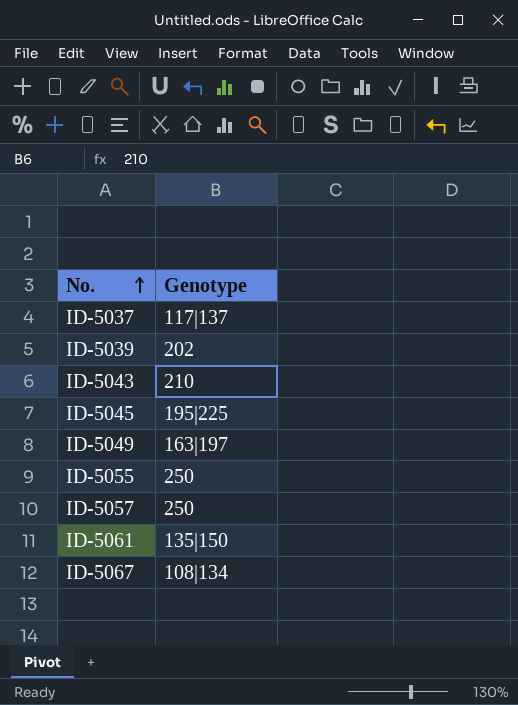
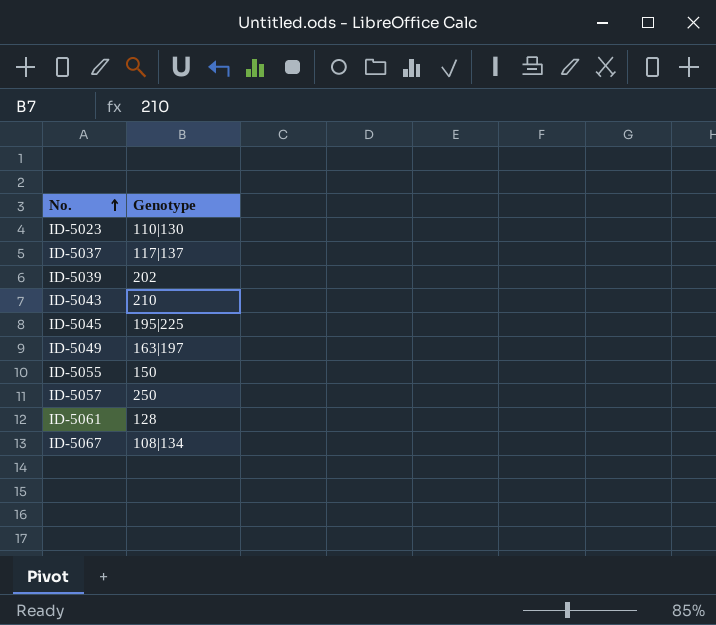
row ID-5023: none -> 110|130
ID-5055 | Genotype: 250 -> 150
ID-5061 | Genotype: 135|150 -> 128

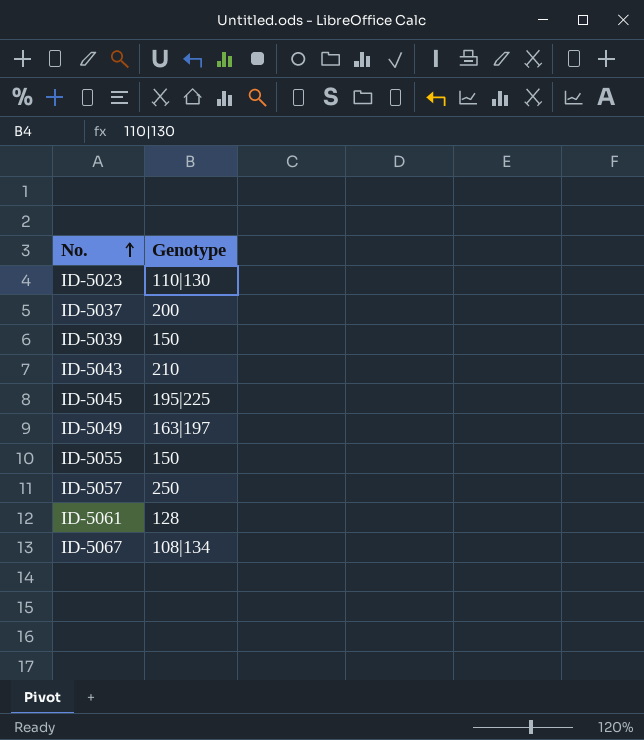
ID-5037 | Genotype: 117|137 -> 200
ID-5039 | Genotype: 202 -> 150

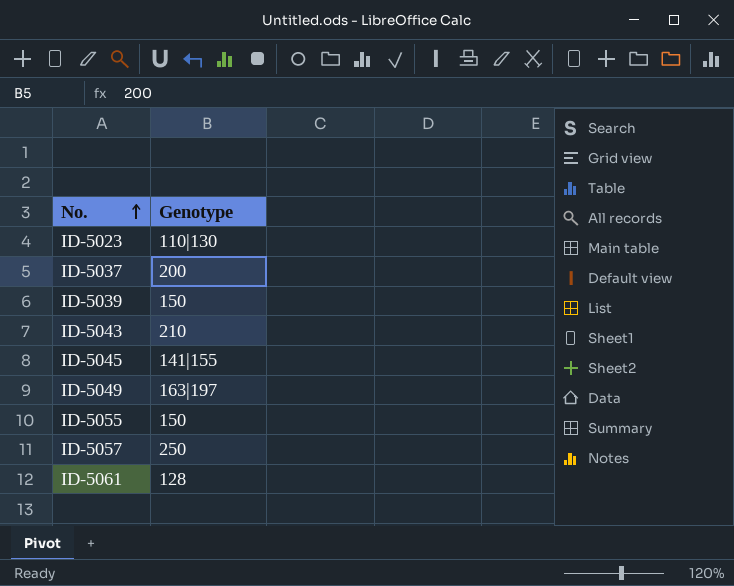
row ID-5067: 108|134 -> none
ID-5045 | Genotype: 195|225 -> 141|155

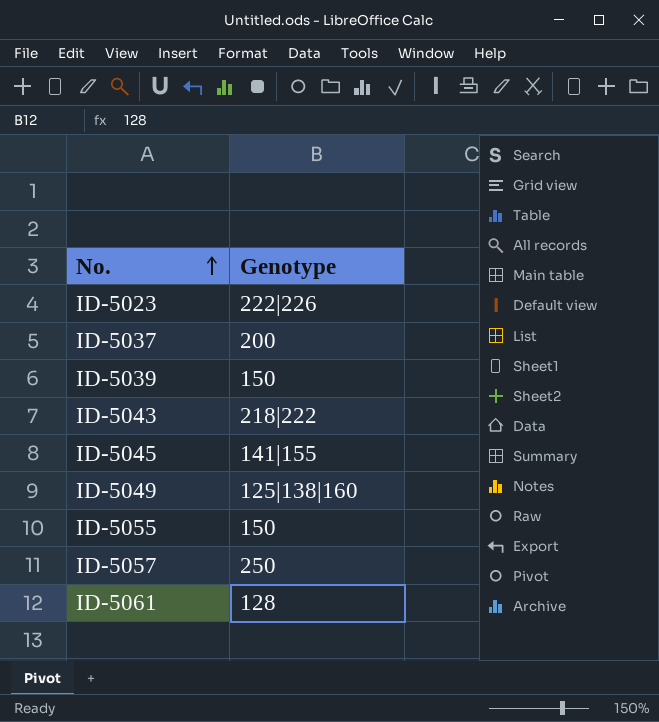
ID-5023 | Genotype: 110|130 -> 222|226
ID-5043 | Genotype: 210 -> 218|222
ID-5049 | Genotype: 163|197 -> 125|138|160

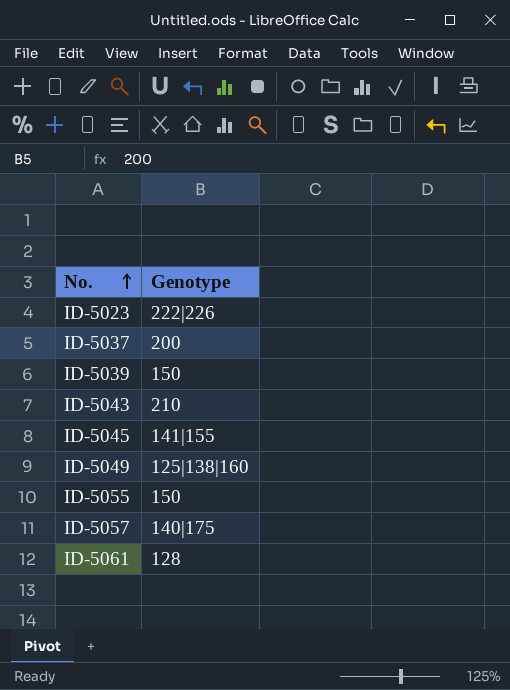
ID-5043 | Genotype: 218|222 -> 210
ID-5057 | Genotype: 250 -> 140|175

